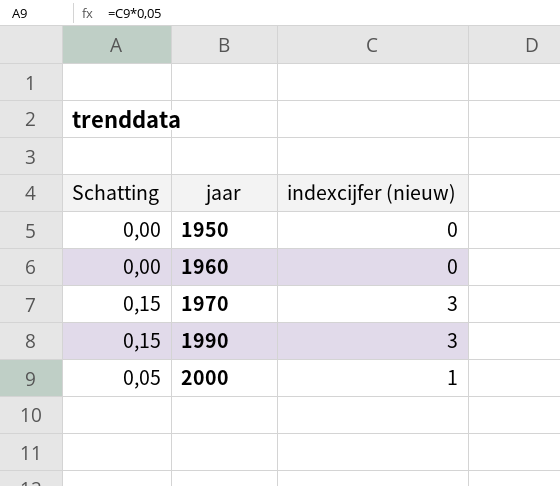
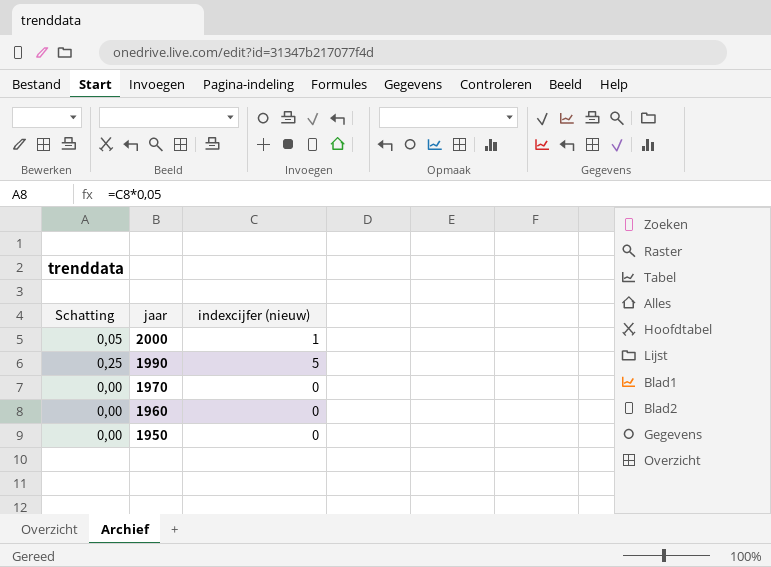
row order: jaar ascending -> jaar descending
1990 | Schatting: 0,15 -> 0,25
1990 | indexcijfer (nieuw): 3 -> 5
1970 | Schatting: 0,15 -> 0,00
1970 | indexcijfer (nieuw): 3 -> 0

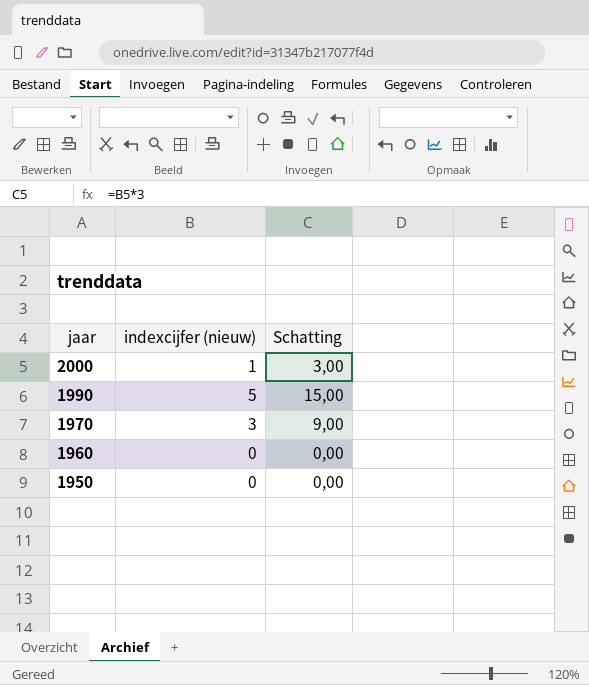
column Schatting | formula: [indexcijfer (nieuw)] * 0,05 -> [indexcijfer (nieuw)] * 3
column Schatting | position: 1 -> 3
1970 | indexcijfer (nieuw): 0 -> 3

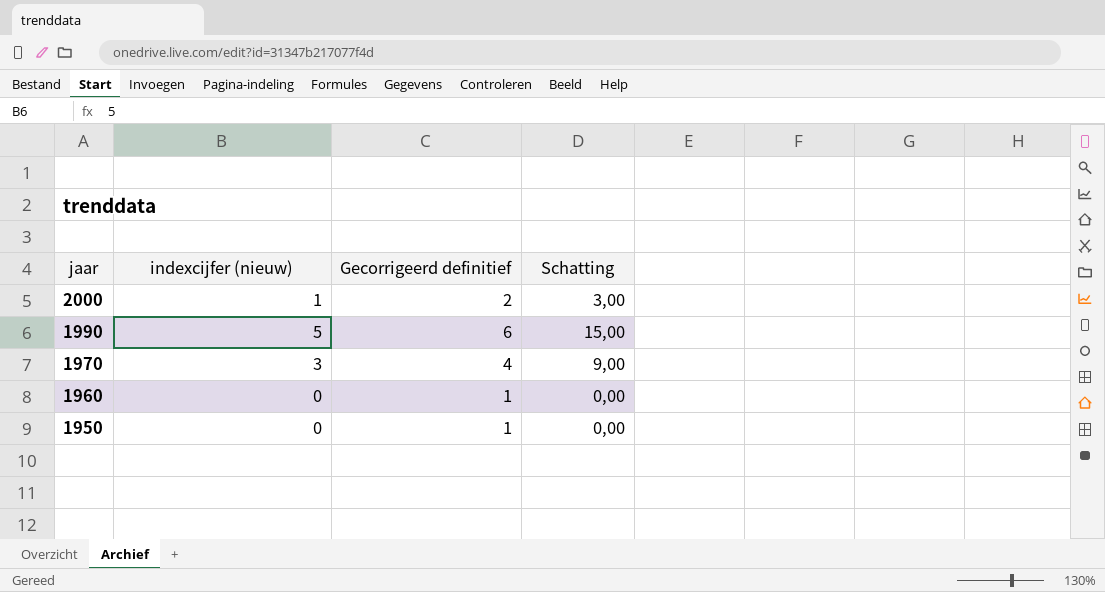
column Gecorrigeerd definitief | formula: none -> [indexcijfer (nieuw)] + 1

